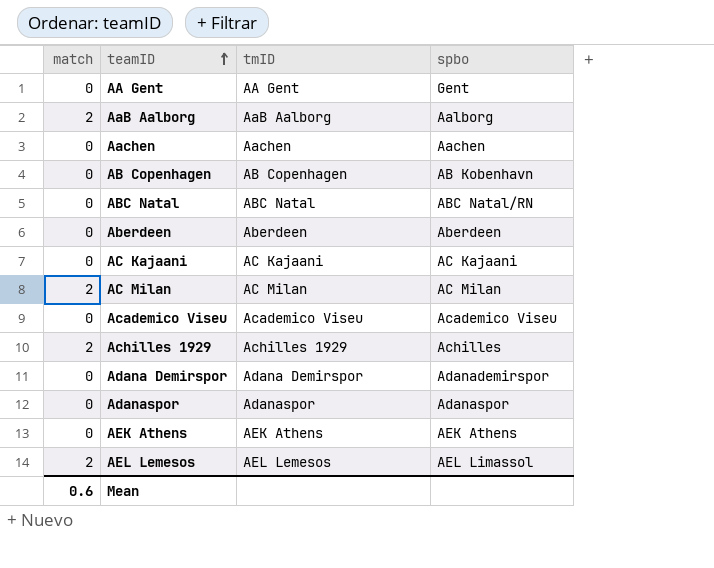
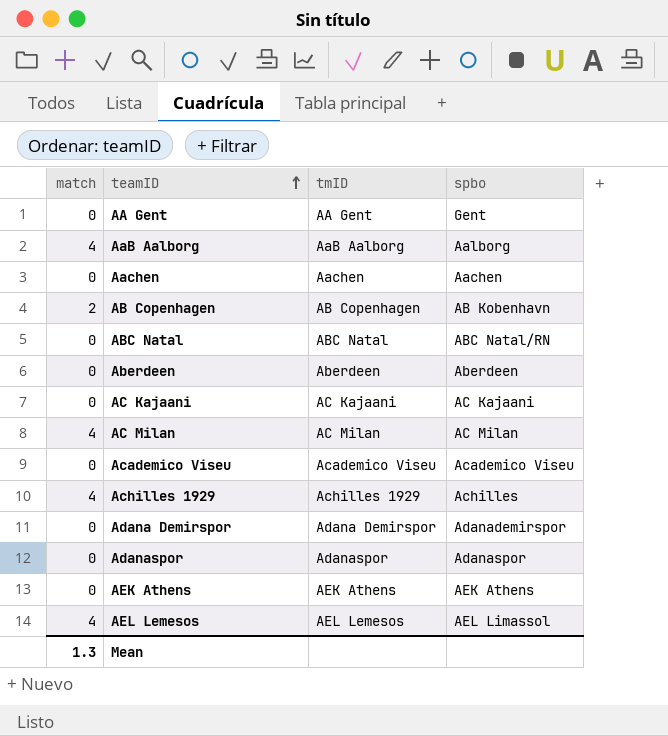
AaB Aalborg | match: 2 -> 4
AB Copenhagen | match: 0 -> 2
AC Milan | match: 2 -> 4
Achilles 1929 | match: 2 -> 4
AEL Lemesos | match: 2 -> 4
Mean | match: 0.6 -> 1.3

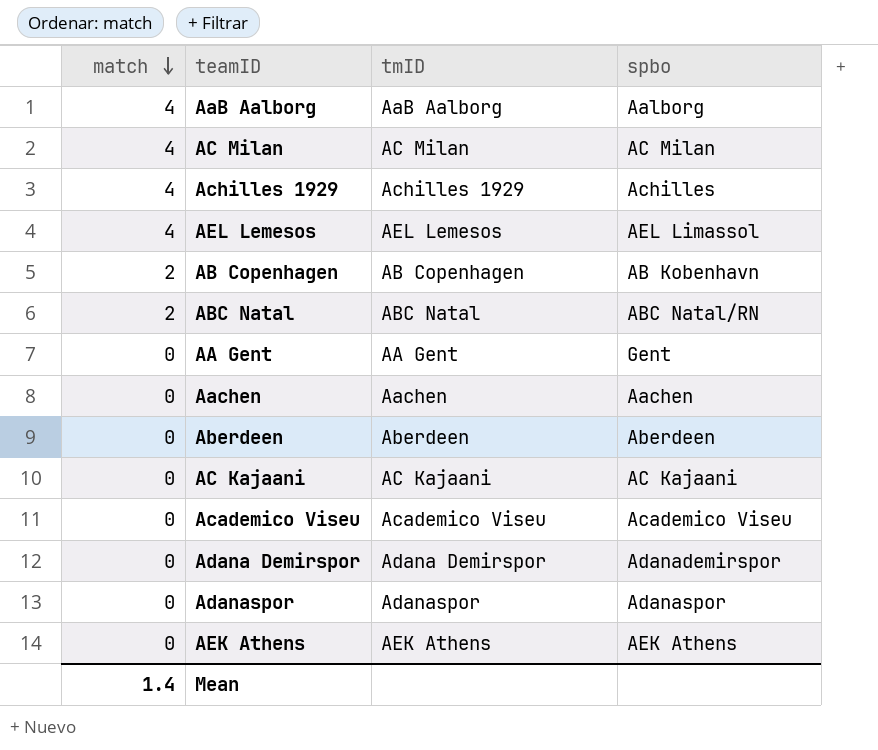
row order: teamID ascending -> match descending
ABC Natal | match: 0 -> 2
Mean | match: 1.3 -> 1.4

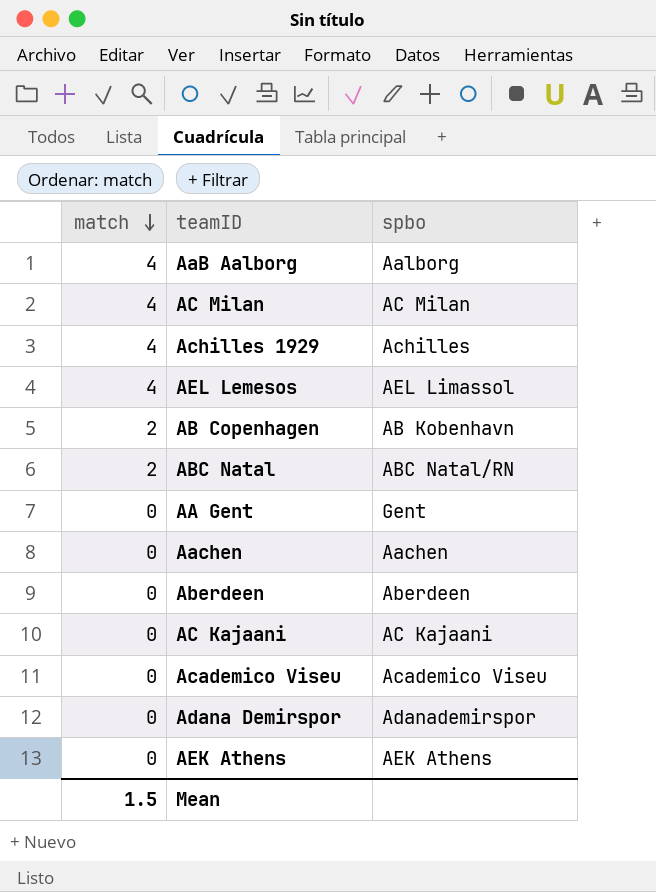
column tmID | position: 3 -> none
row Adanaspor: 0 | Adanaspor | Adanaspor -> none
Mean | match: 1.4 -> 1.5

